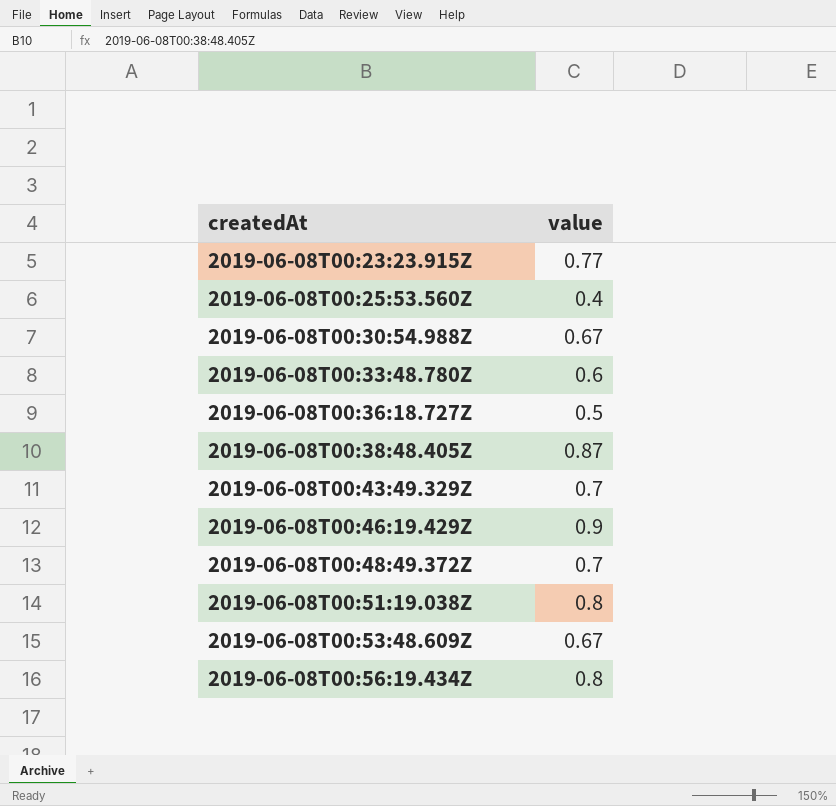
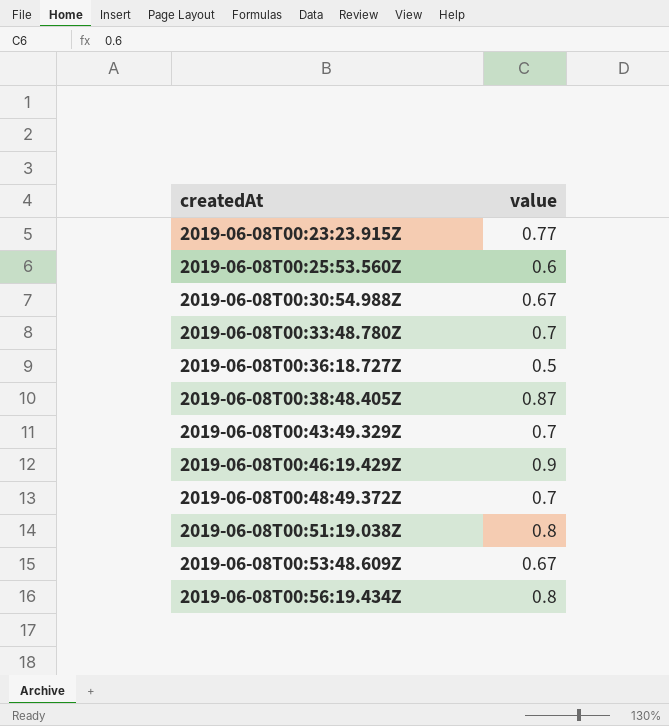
2019-06-08T00:25:53.560Z | value: 0.4 -> 0.6
2019-06-08T00:33:48.780Z | value: 0.6 -> 0.7

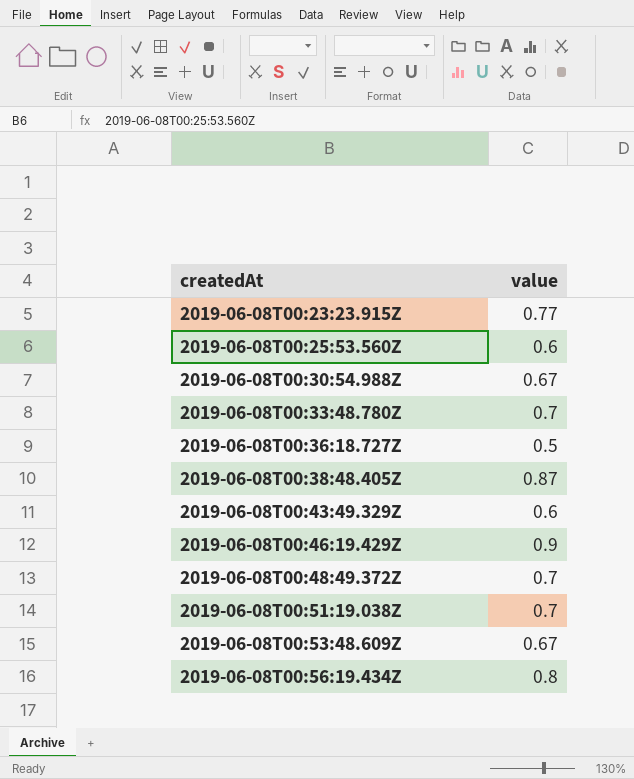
2019-06-08T00:43:49.329Z | value: 0.7 -> 0.6
2019-06-08T00:51:19.038Z | value: 0.8 -> 0.7

